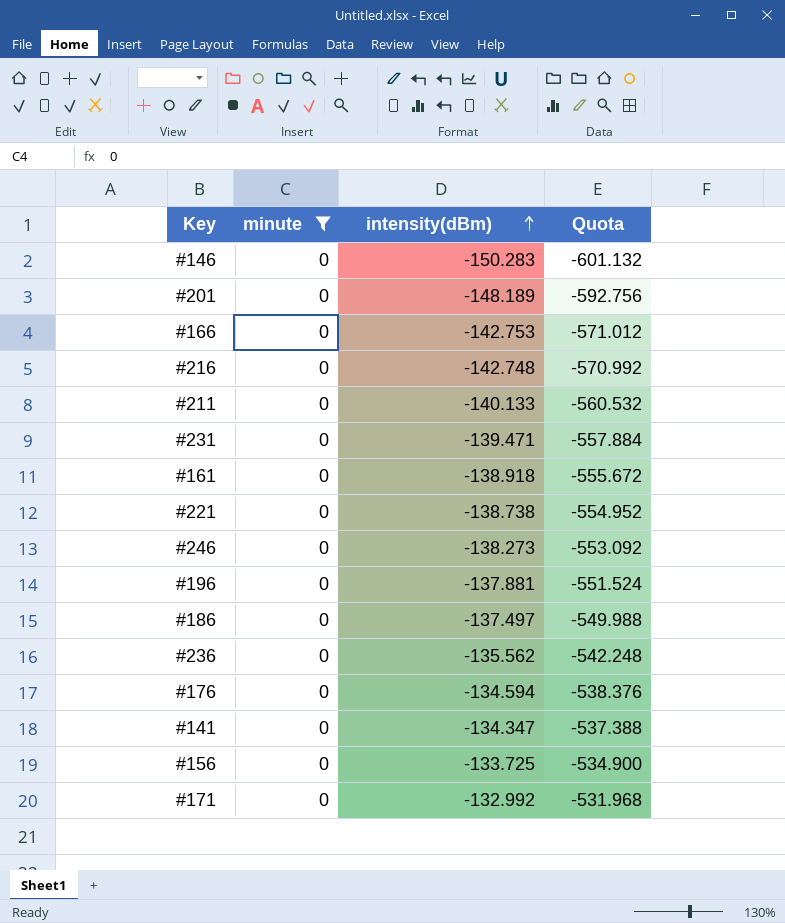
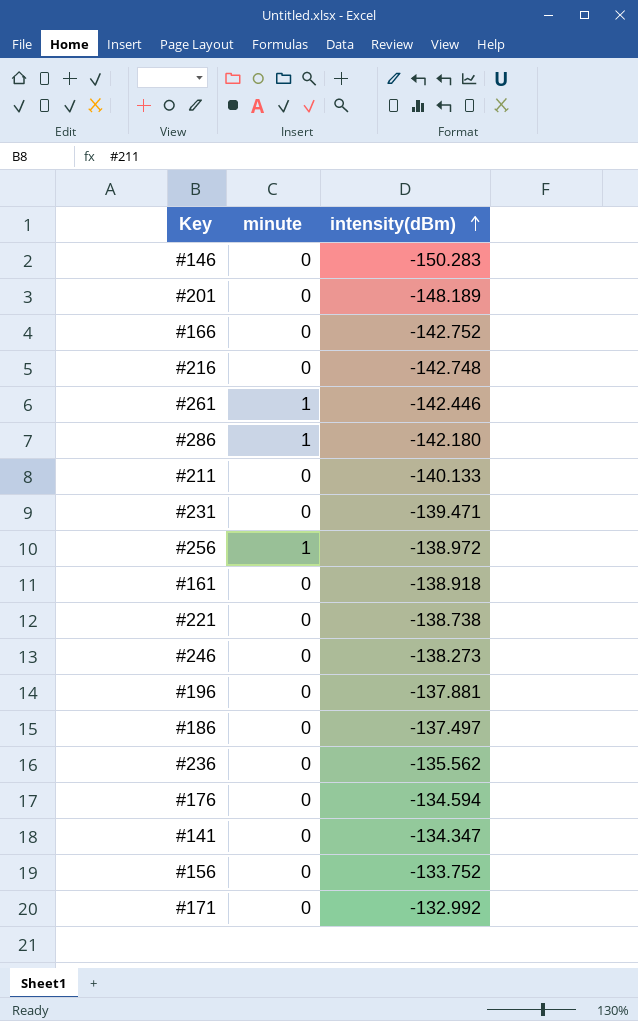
filter: minute = 0 -> none
column Quota | formula: [intensity(dBm)] * 4 -> none
#166 | intensity(dBm): -142.753 -> -142.752
#156 | intensity(dBm): -133.725 -> -133.752

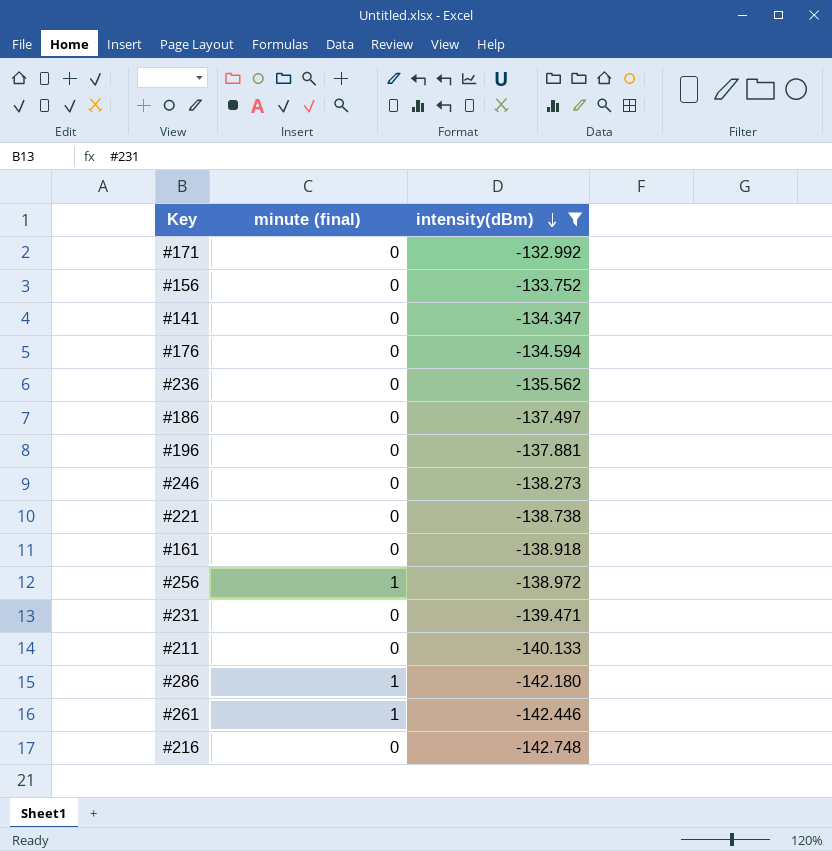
filter: none -> intensity(dBm) >= -142.748
row order: intensity(dBm) ascending -> intensity(dBm) descending
column name: minute -> minute (final)

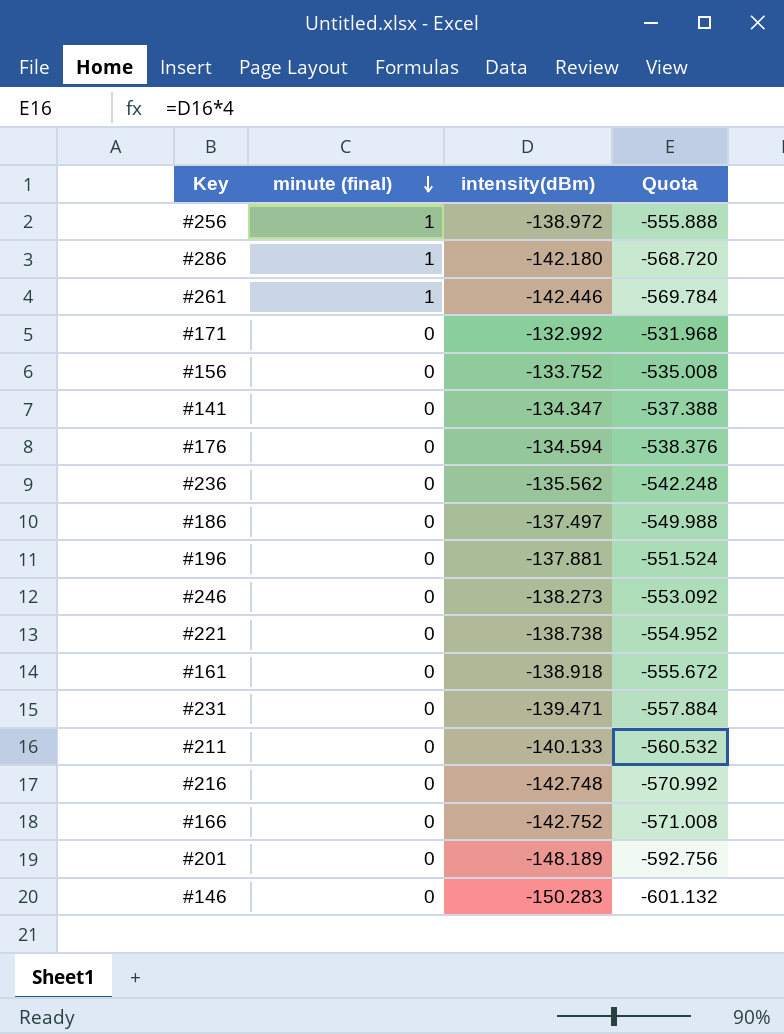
filter: intensity(dBm) >= -142.748 -> none
row order: intensity(dBm) descending -> minute (final) descending
column Quota | formula: none -> [intensity(dBm)] * 4

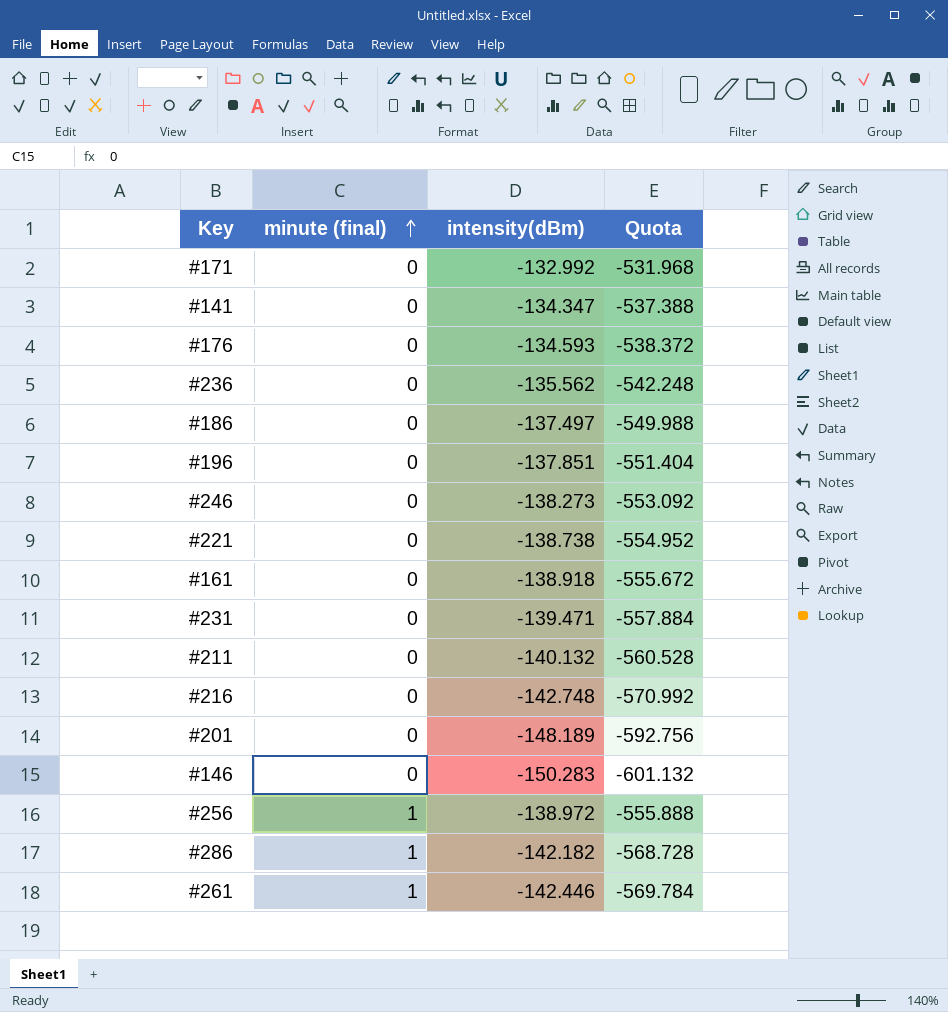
row order: minute (final) descending -> minute (final) ascending
row #156: 0 | -133.752 | -535.008 -> none
row #166: 0 | -142.752 | -571.008 -> none
#176 | intensity(dBm): -134.594 -> -134.593
#176 | Quota: -538.376 -> -538.372
#196 | intensity(dBm): -137.881 -> -137.851
#196 | Quota: -551.524 -> -551.404
#211 | intensity(dBm): -140.133 -> -140.132
#211 | Quota: -560.532 -> -560.528
#286 | intensity(dBm): -142.180 -> -142.182
#286 | Quota: -568.720 -> -568.728

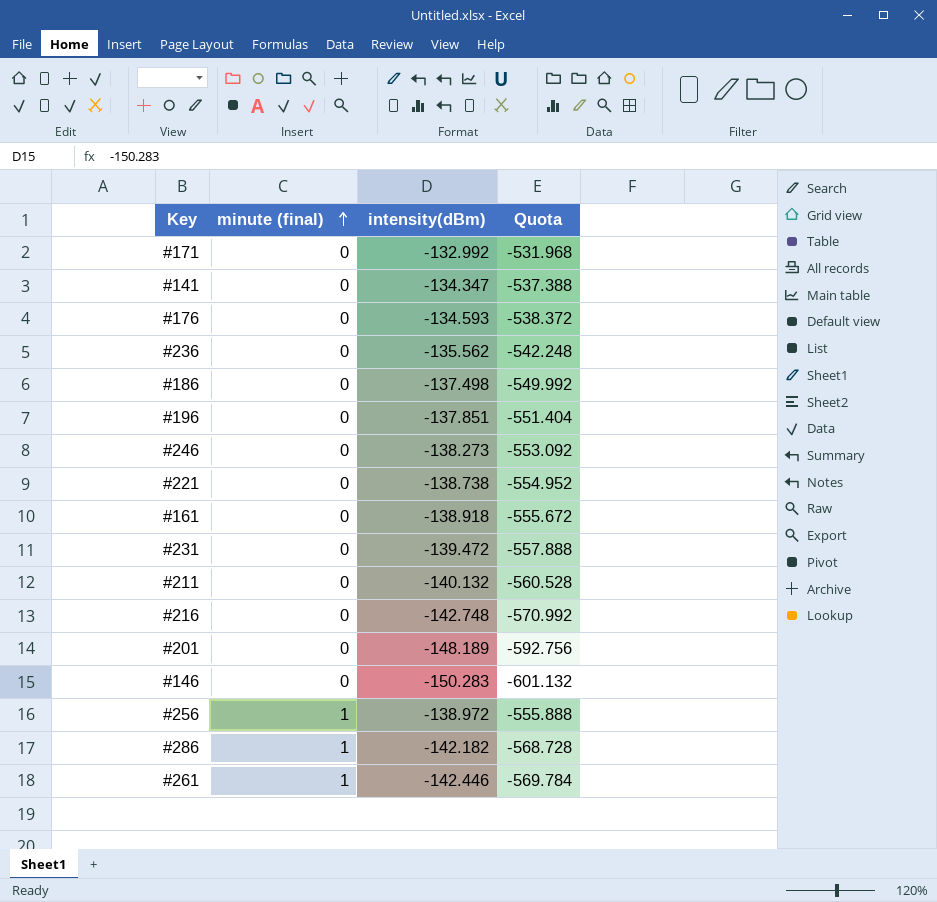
#186 | intensity(dBm): -137.497 -> -137.498
#186 | Quota: -549.988 -> -549.992
#231 | intensity(dBm): -139.471 -> -139.472
#231 | Quota: -557.884 -> -557.888

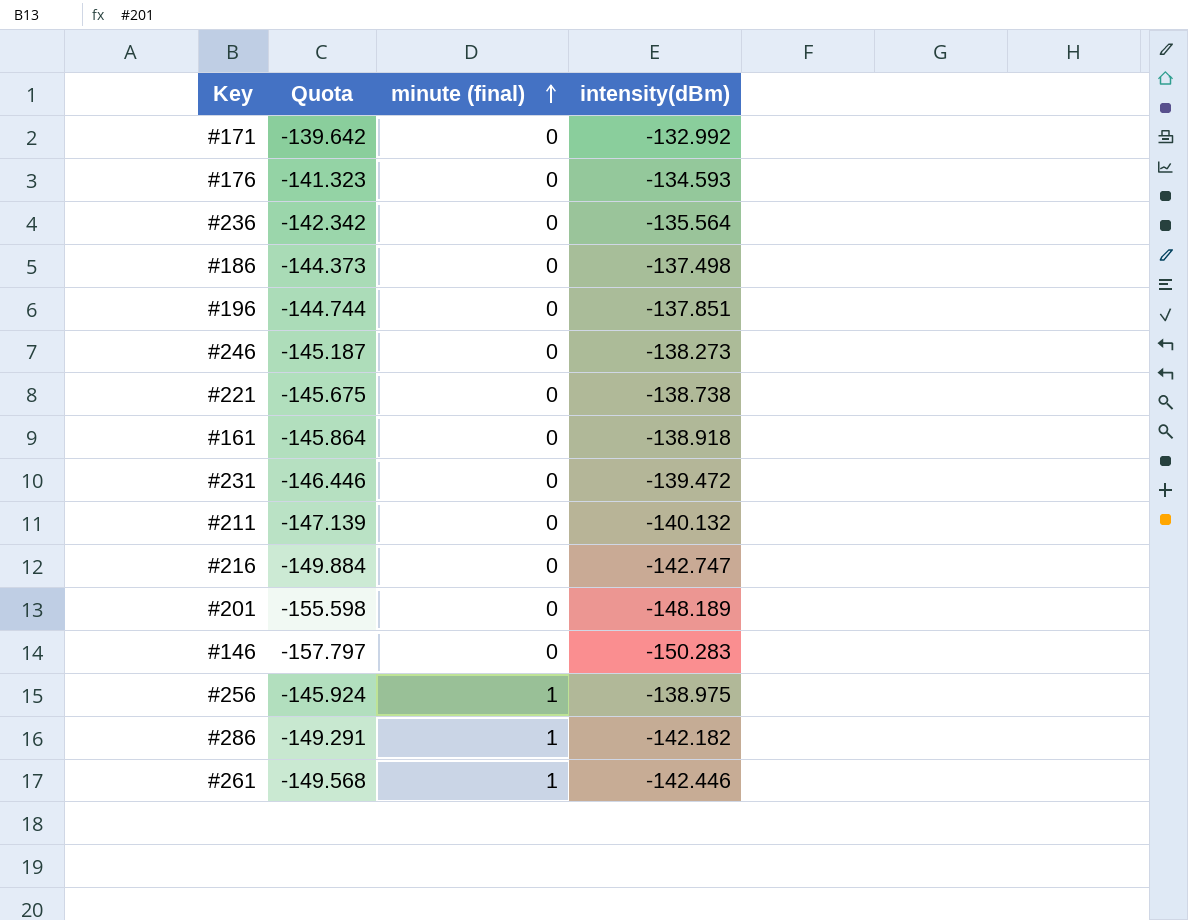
column Quota | formula: [intensity(dBm)] * 4 -> [intensity(dBm)] * 1.05
column Quota | position: 4 -> 2
row #141: 0 | -134.347 | -537.388 -> none
#236 | intensity(dBm): -135.562 -> -135.564
#216 | intensity(dBm): -142.748 -> -142.747
#256 | intensity(dBm): -138.972 -> -138.975

